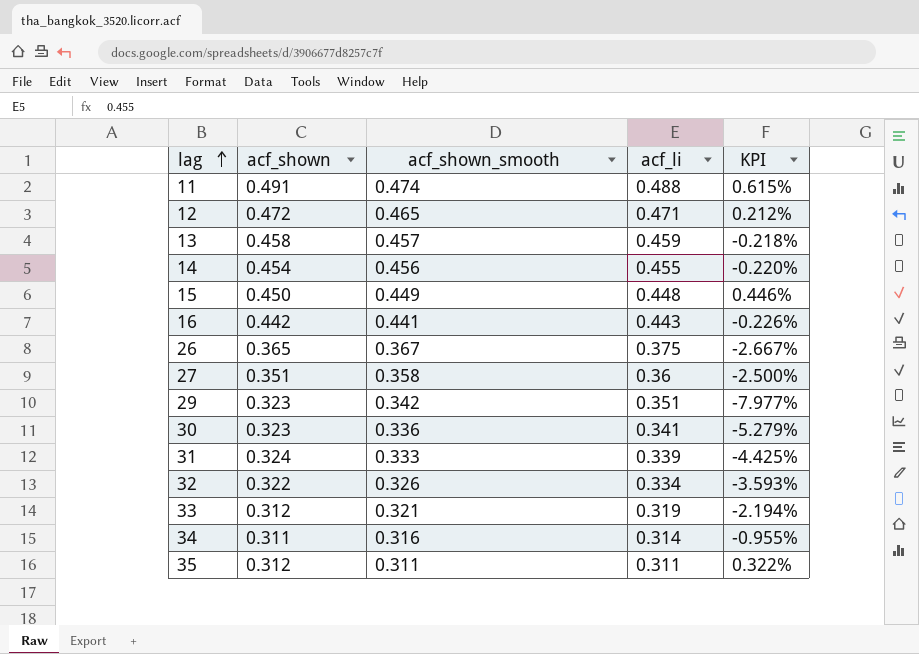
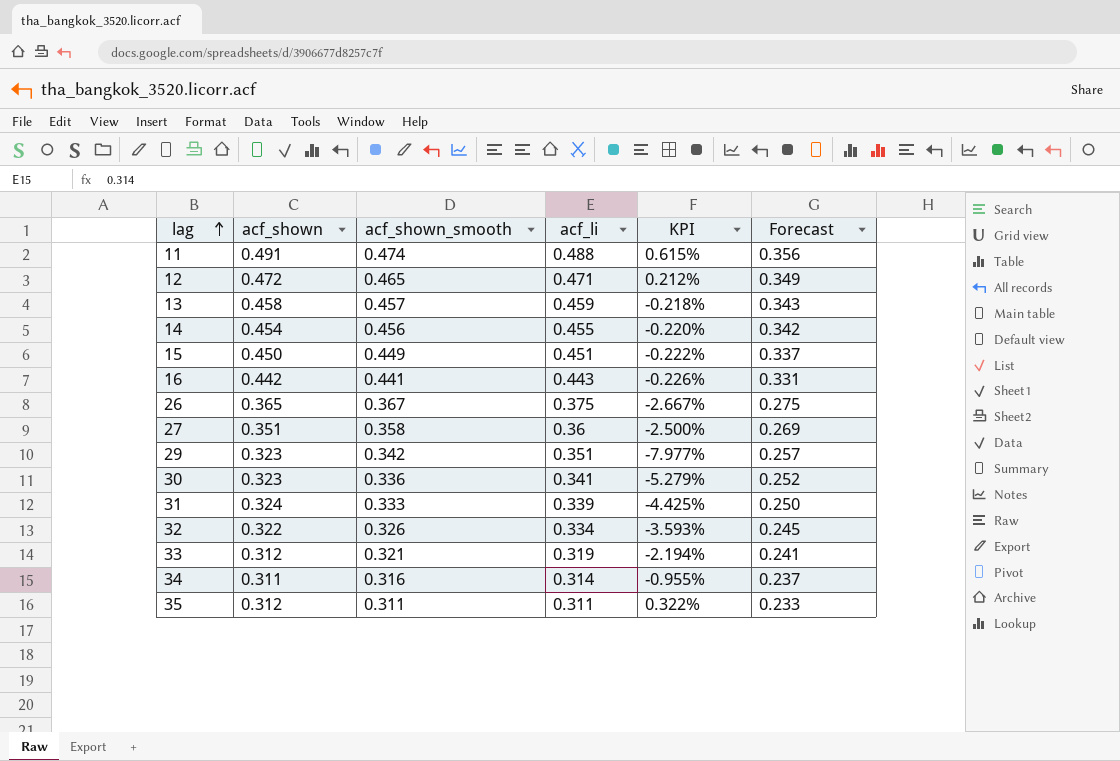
column Forecast | formula: none -> [acf_shown_smooth] * 0.75
15 | acf_li: 0.448 -> 0.451
15 | KPI: 0.446% -> -0.222%

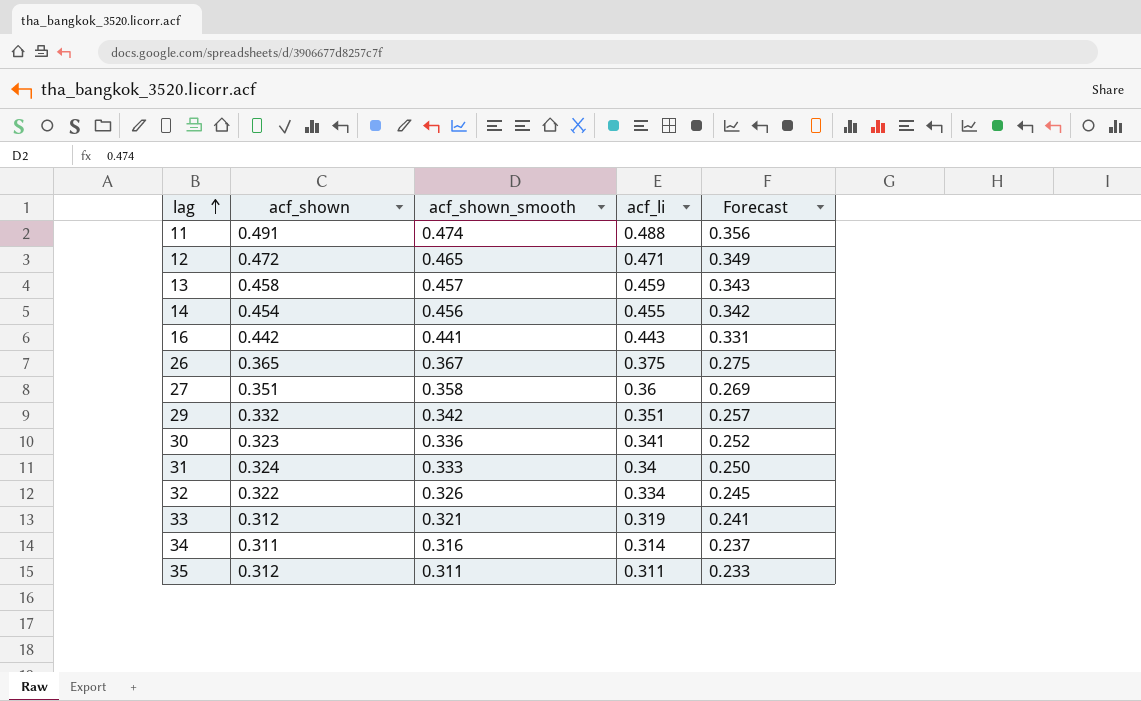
column KPI | formula: ([acf_shown] - [acf_li]) / [acf_li] -> none
row 15: 0.450 | 0.449 | 0.451 | -0.222% | 0.337 -> none
29 | acf_shown: 0.323 -> 0.332
31 | acf_li: 0.339 -> 0.34

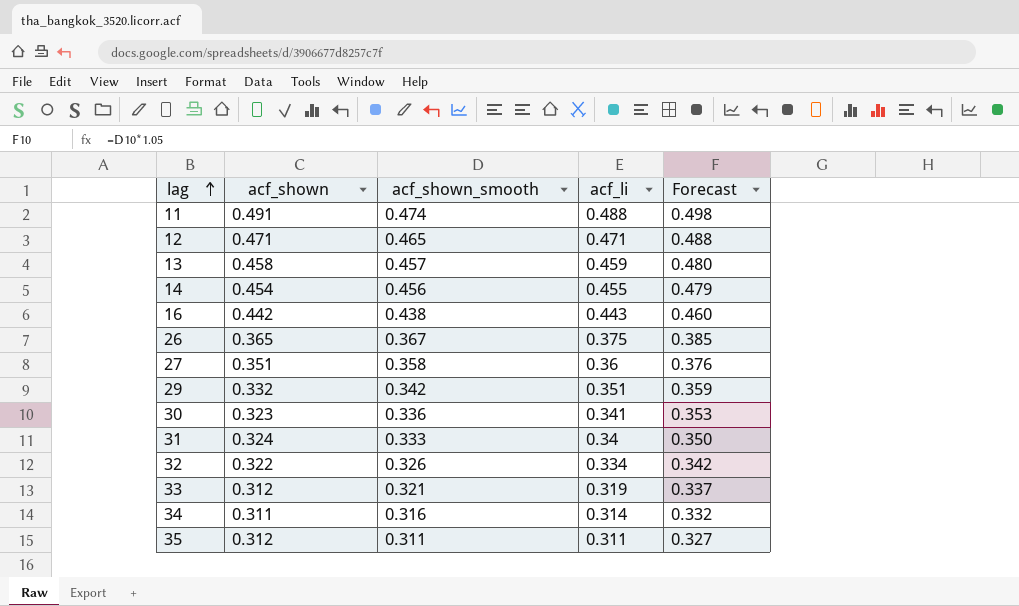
column Forecast | formula: [acf_shown_smooth] * 0.75 -> [acf_shown_smooth] * 1.05
12 | acf_shown: 0.472 -> 0.471
16 | acf_shown_smooth: 0.441 -> 0.438

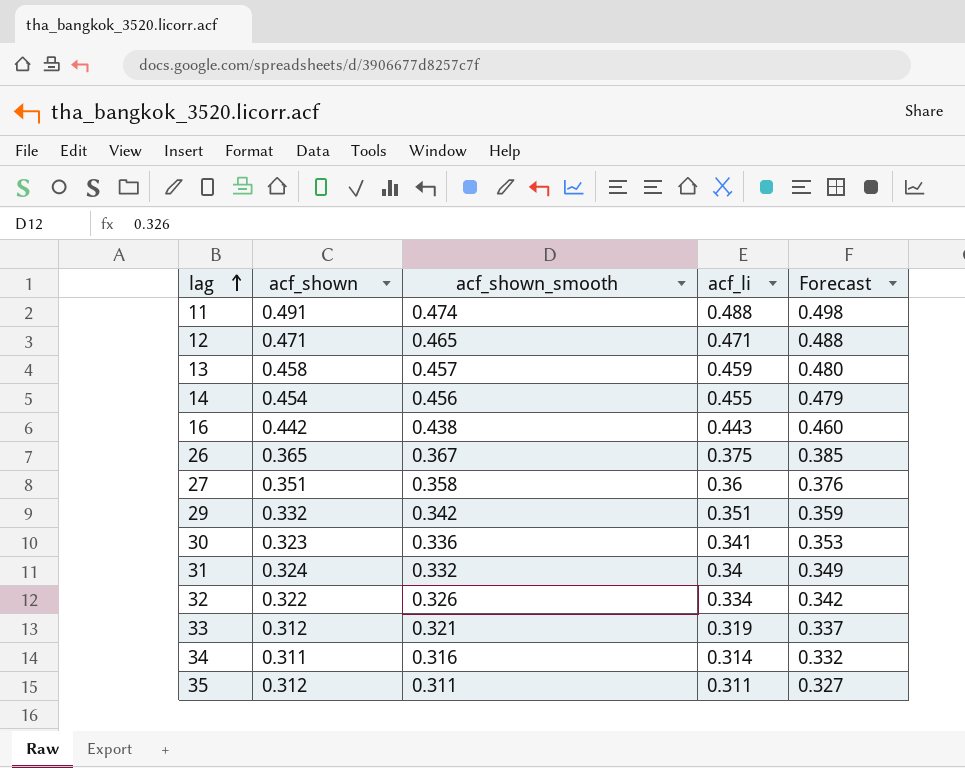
31 | acf_shown_smooth: 0.333 -> 0.332
31 | Forecast: 0.350 -> 0.349

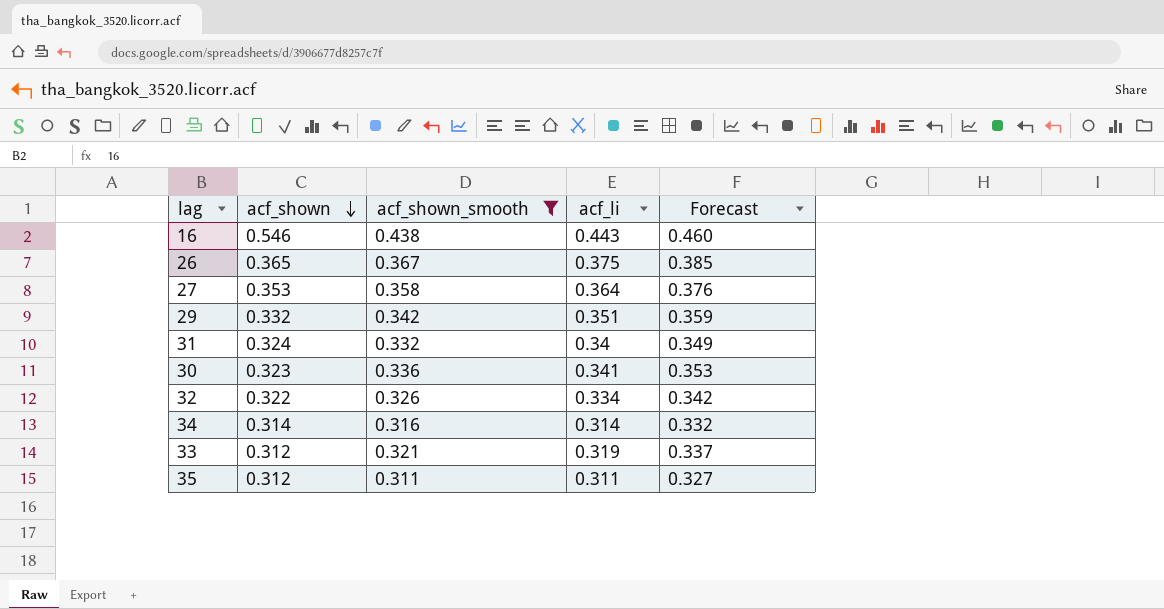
filter: none -> acf_shown_smooth <= 0.438
row order: lag ascending -> acf_shown descending
16 | acf_shown: 0.442 -> 0.546
27 | acf_shown: 0.351 -> 0.353
27 | acf_li: 0.36 -> 0.364
34 | acf_shown: 0.311 -> 0.314

